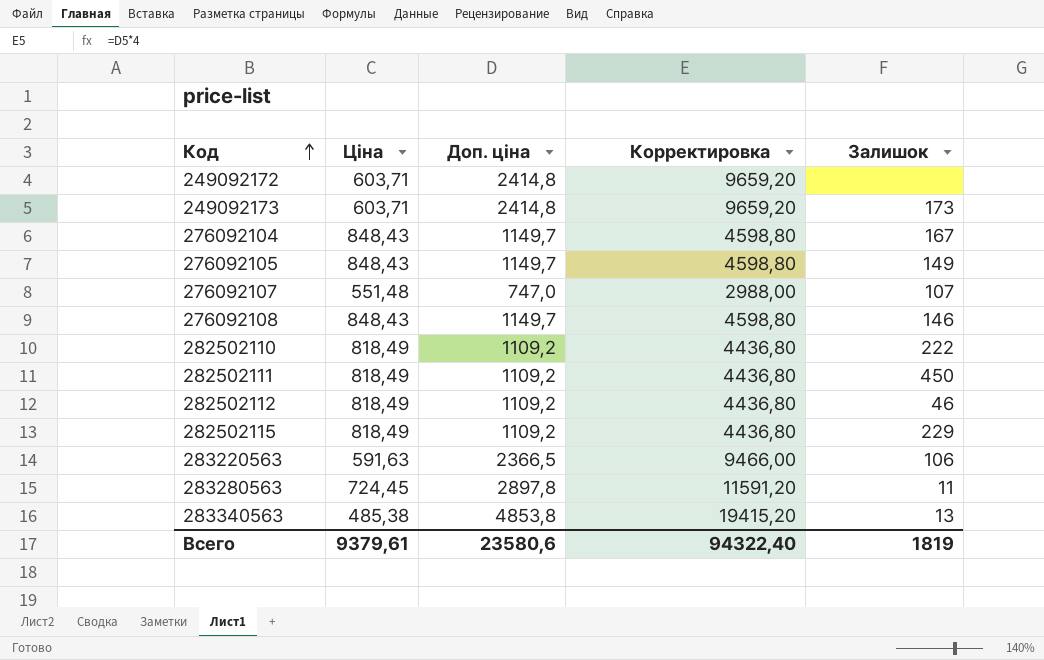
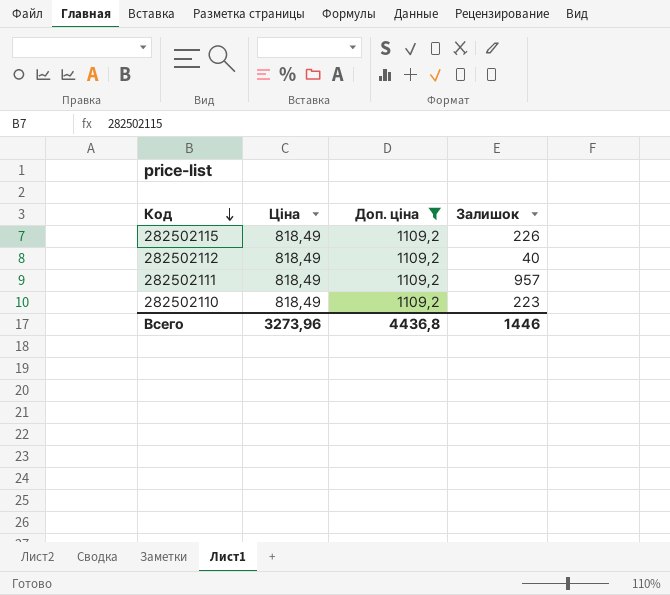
filter: none -> Доп. ціна = 1109,2
row order: Код ascending -> Код descending
column Корректировка | formula: [Доп. ціна] * 4 -> none
282502115 | Залишок: 229 -> 226
282502112 | Залишок: 46 -> 40
282502111 | Залишок: 450 -> 957
282502110 | Залишок: 222 -> 223
Всего | Ціна: 9379,61 -> 3273,96
Всего | Доп. ціна: 23580,6 -> 4436,8
Всего | Залишок: 1819 -> 1446

